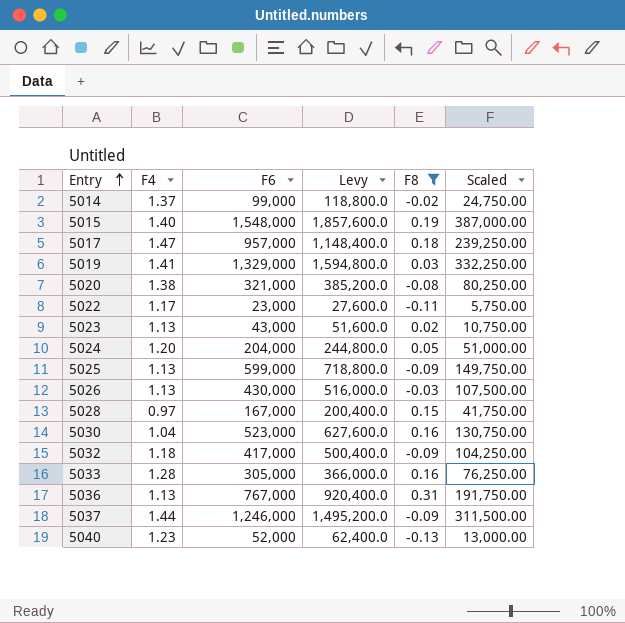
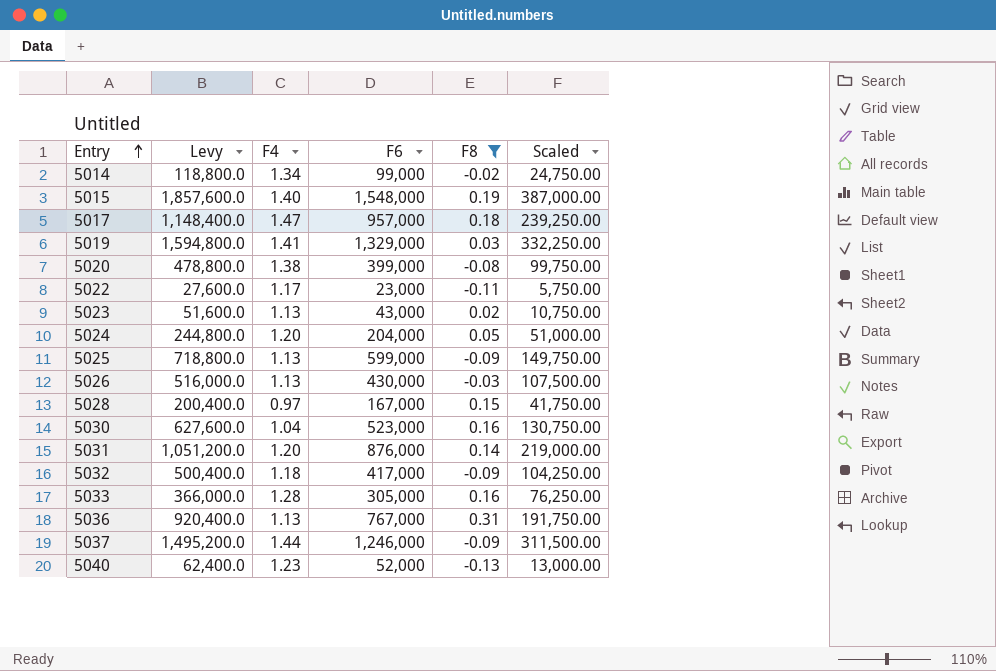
column Levy | position: 4 -> 2
5014 | F4: 1.37 -> 1.34
5020 | Levy: 385,200.0 -> 478,800.0
5020 | F6: 321,000 -> 399,000
5020 | Scaled: 80,250.00 -> 99,750.00
row 5031: none -> 1,051,200.0 | 1.20 | 876,000 | 0.14 | 219,000.00

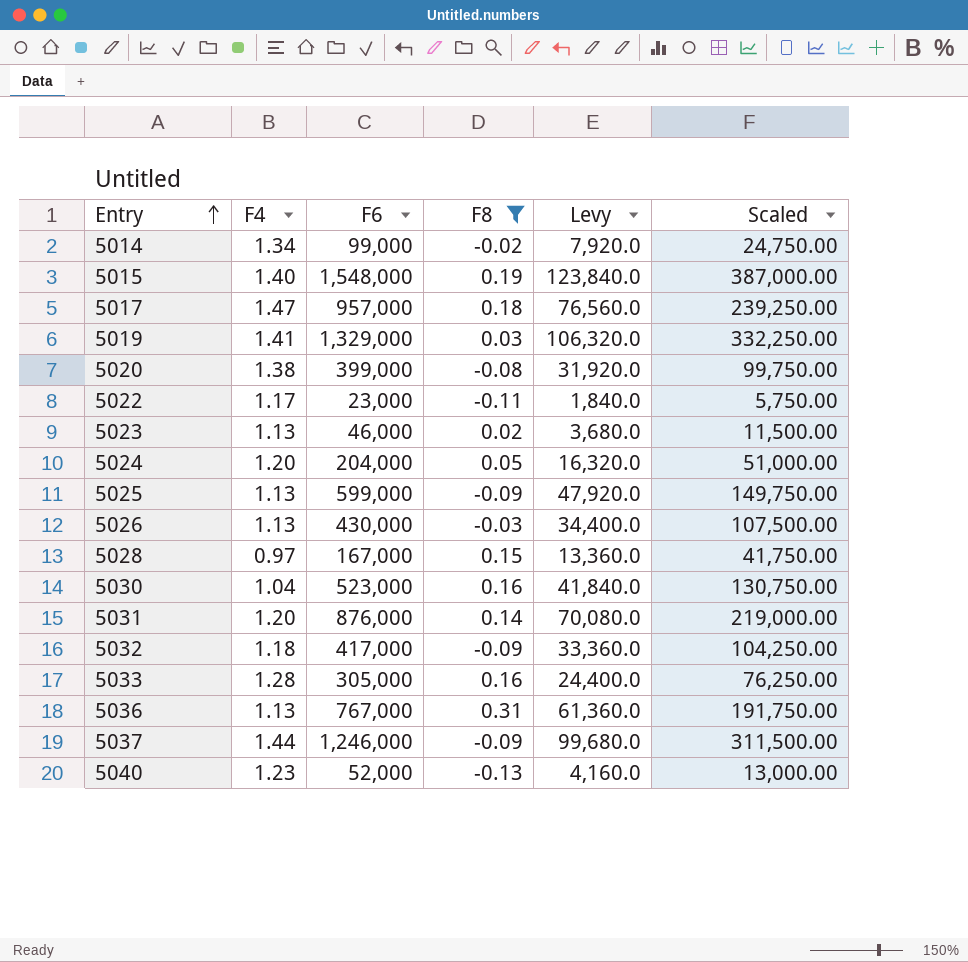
column Levy | formula: [F6] * 1.2 -> [F6] * 0.08
column Levy | position: 2 -> 5
5023 | F6: 43,000 -> 46,000
5023 | Scaled: 10,750.00 -> 11,500.00

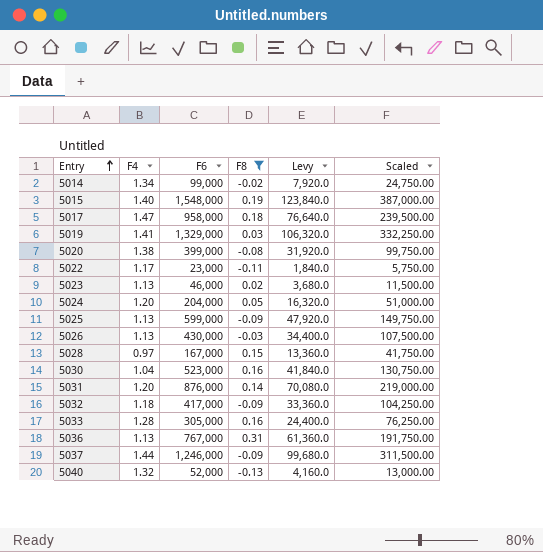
5017 | F6: 957,000 -> 958,000
5017 | Levy: 76,560.0 -> 76,640.0
5017 | Scaled: 239,250.00 -> 239,500.00
5040 | F4: 1.23 -> 1.32

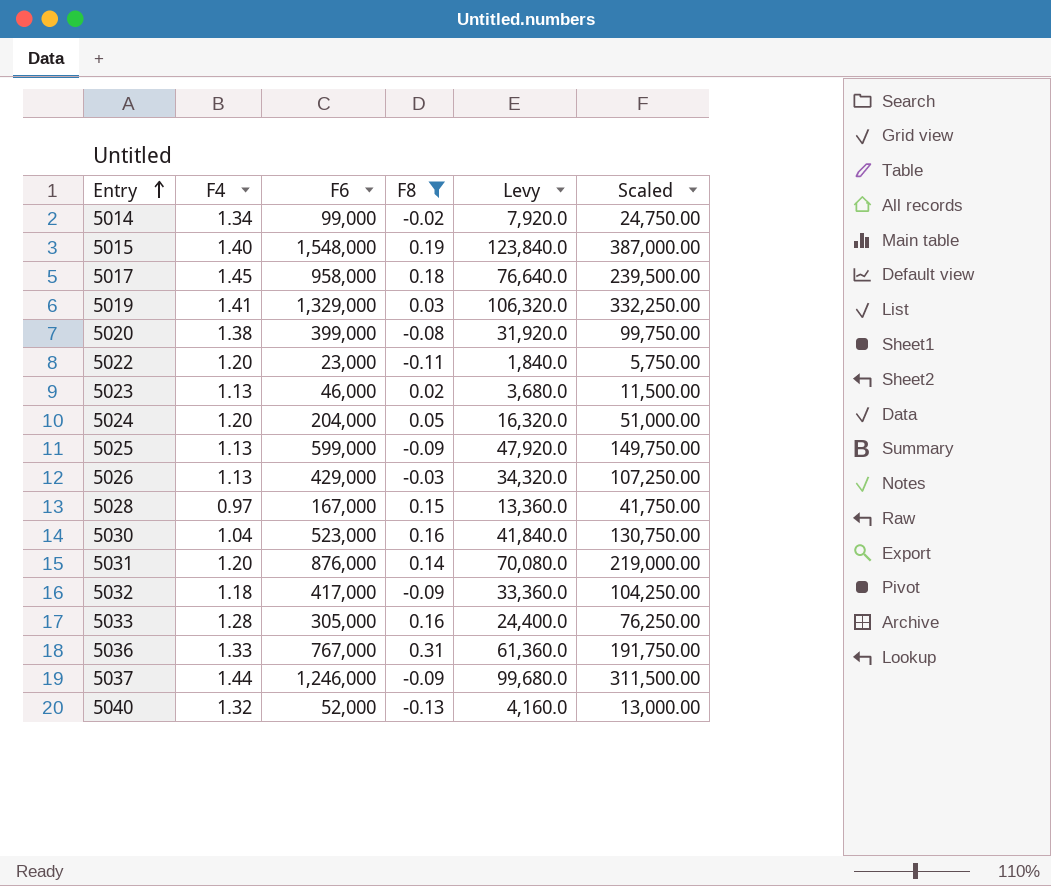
5017 | F4: 1.47 -> 1.45
5022 | F4: 1.17 -> 1.20
5026 | F6: 430,000 -> 429,000
5026 | Levy: 34,400.0 -> 34,320.0
5026 | Scaled: 107,500.00 -> 107,250.00
5036 | F4: 1.13 -> 1.33

